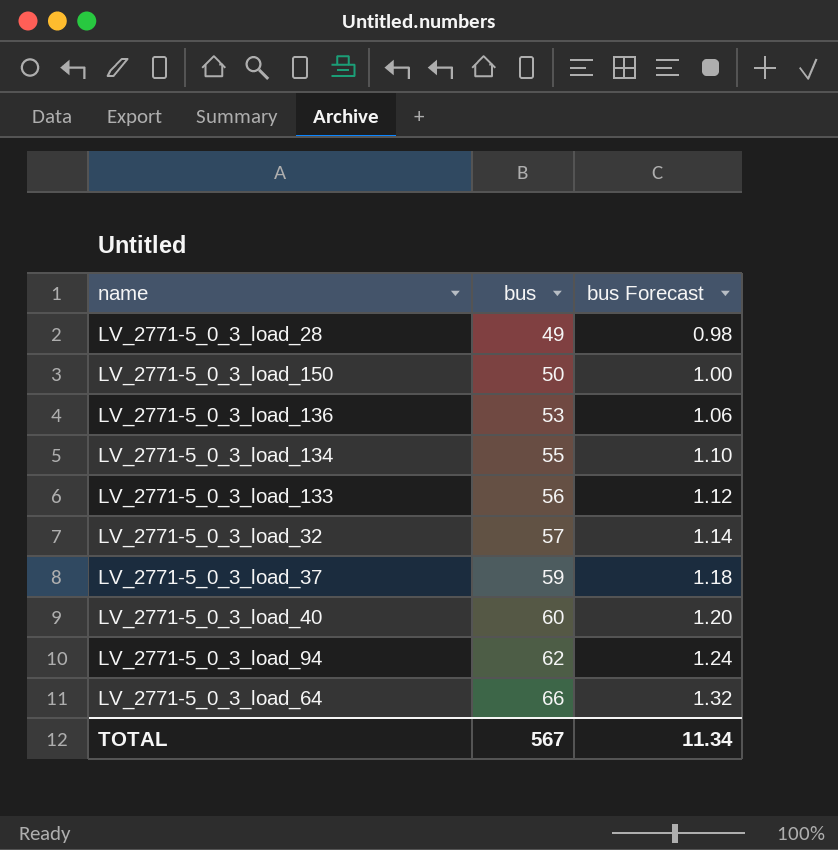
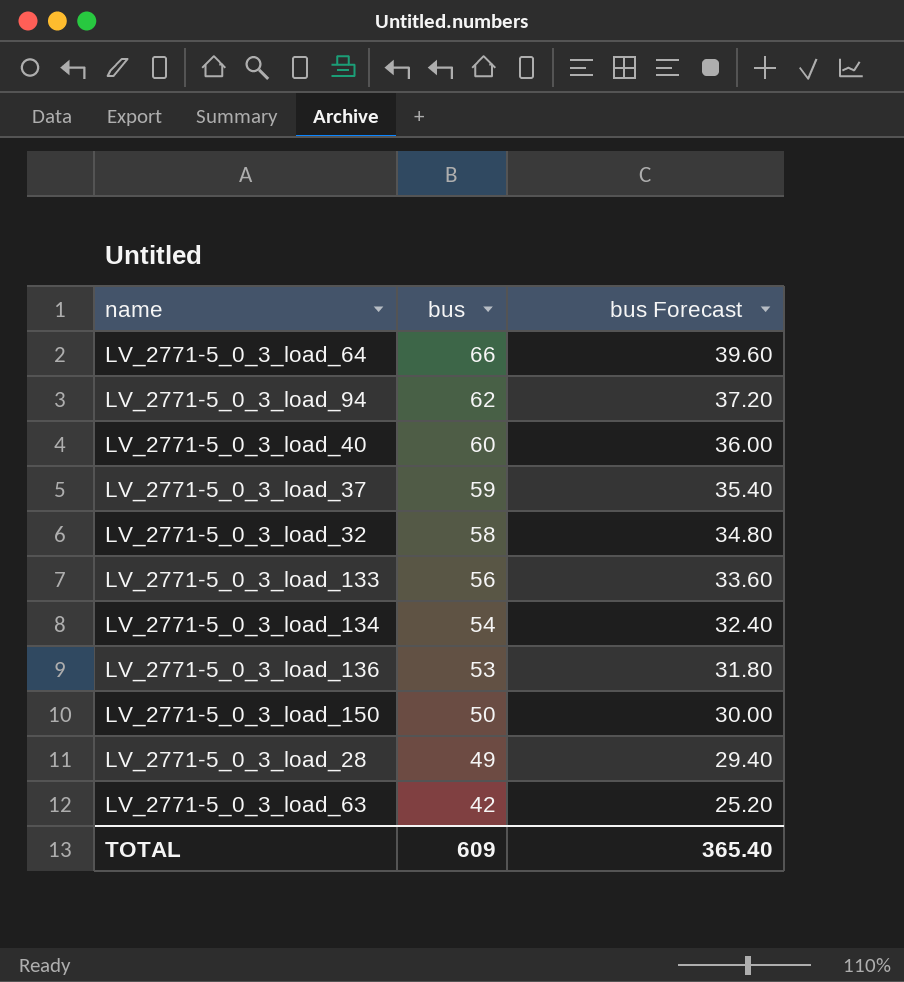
row order: bus ascending -> bus descending
column bus Forecast | formula: [bus] * 0.02 -> [bus] * 0.6
LV_2771-5_0_3_load_32 | bus: 57 -> 58
LV_2771-5_0_3_load_134 | bus: 55 -> 54
row LV_2771-5_0_3_load_63: none -> 42 | 25.20
TOTAL | bus: 567 -> 609
TOTAL | bus Forecast: 11.34 -> 365.40

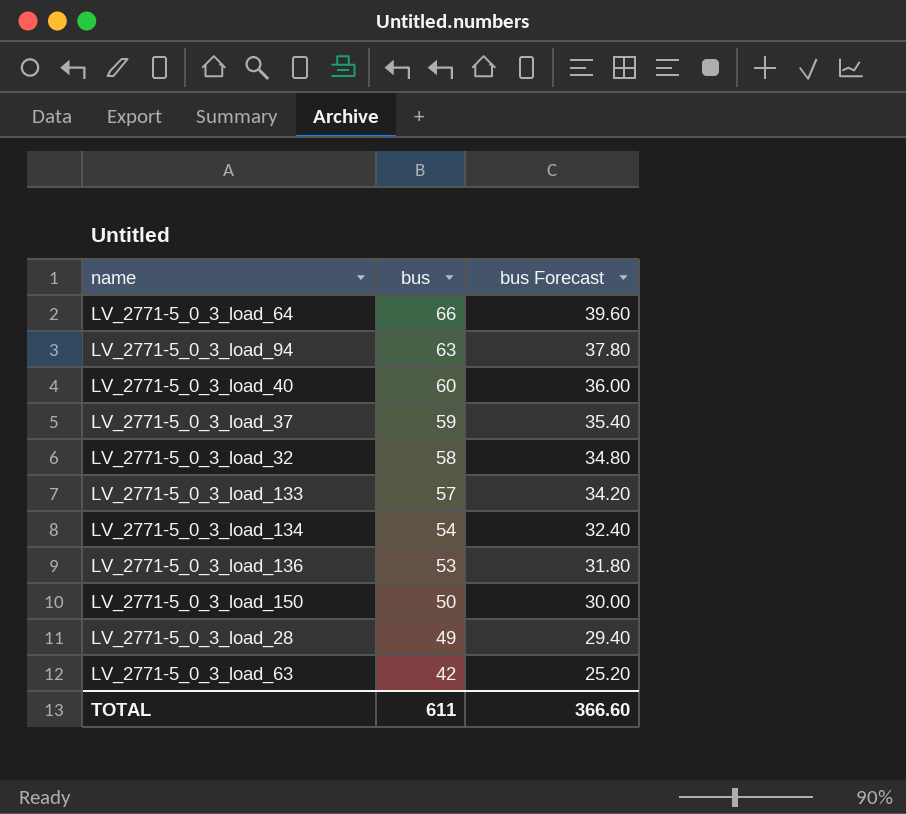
LV_2771-5_0_3_load_94 | bus: 62 -> 63
LV_2771-5_0_3_load_94 | bus Forecast: 37.20 -> 37.80
LV_2771-5_0_3_load_133 | bus: 56 -> 57
LV_2771-5_0_3_load_133 | bus Forecast: 33.60 -> 34.20
TOTAL | bus: 609 -> 611
TOTAL | bus Forecast: 365.40 -> 366.60

